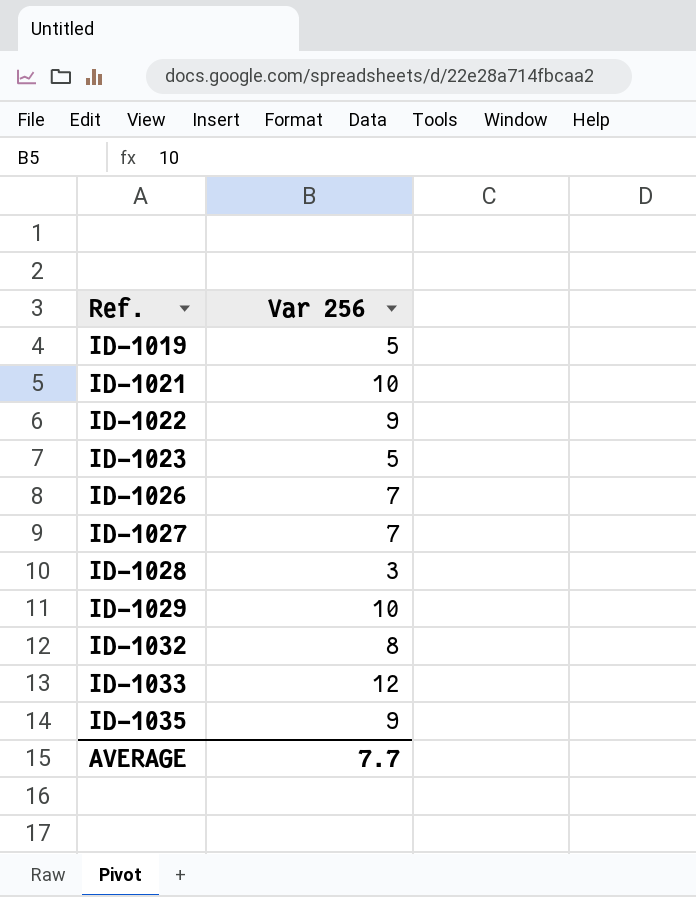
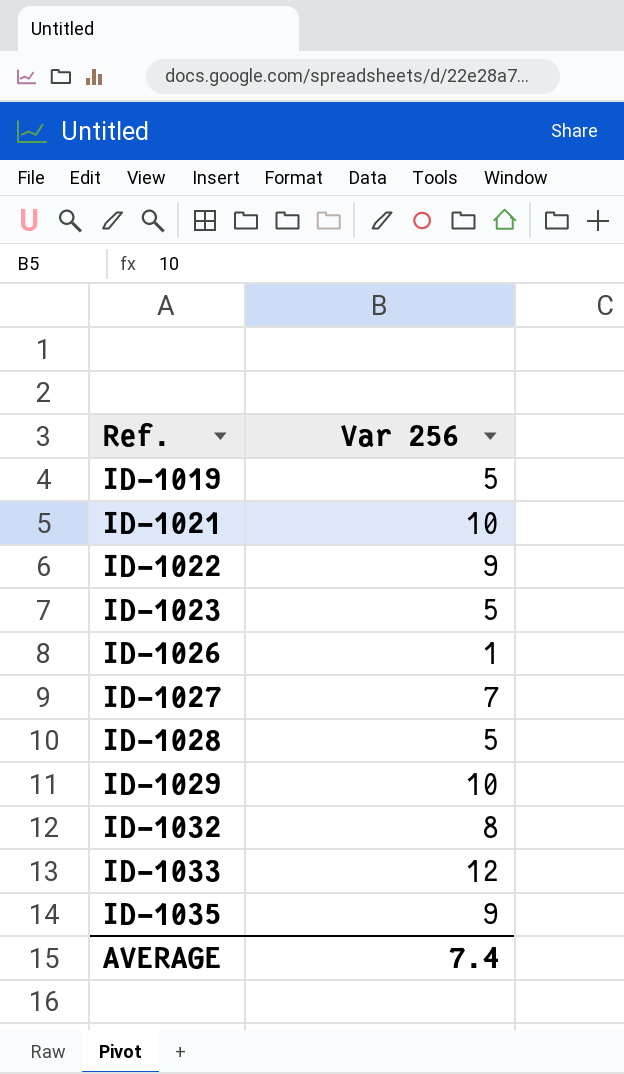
ID-1026 | Var 256: 7 -> 1
ID-1028 | Var 256: 3 -> 5
AVERAGE | Var 256: 7.7 -> 7.4

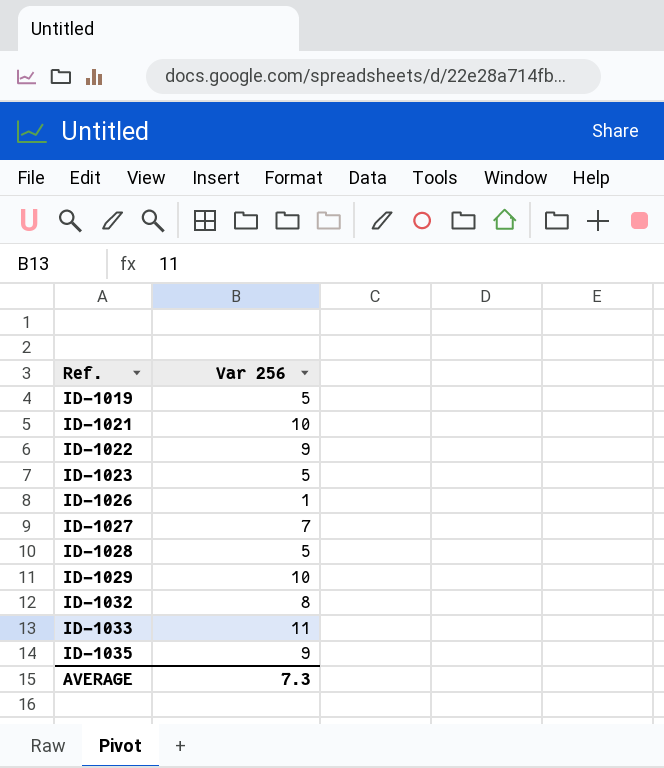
ID-1033 | Var 256: 12 -> 11
AVERAGE | Var 256: 7.4 -> 7.3

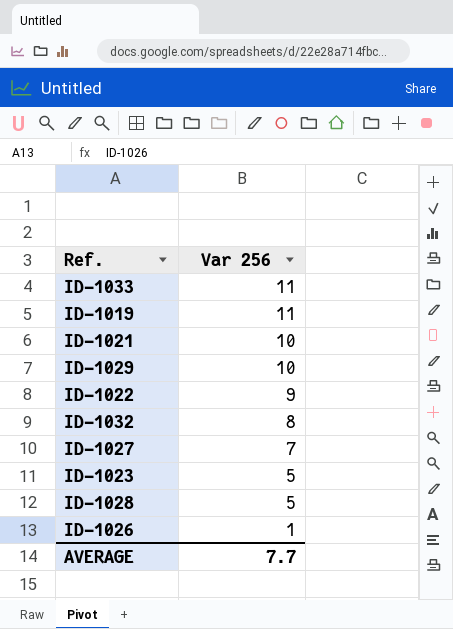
row order: Ref. ascending -> Var 256 descending
row ID-1035: 9 -> none
ID-1019 | Var 256: 5 -> 11
AVERAGE | Var 256: 7.3 -> 7.7

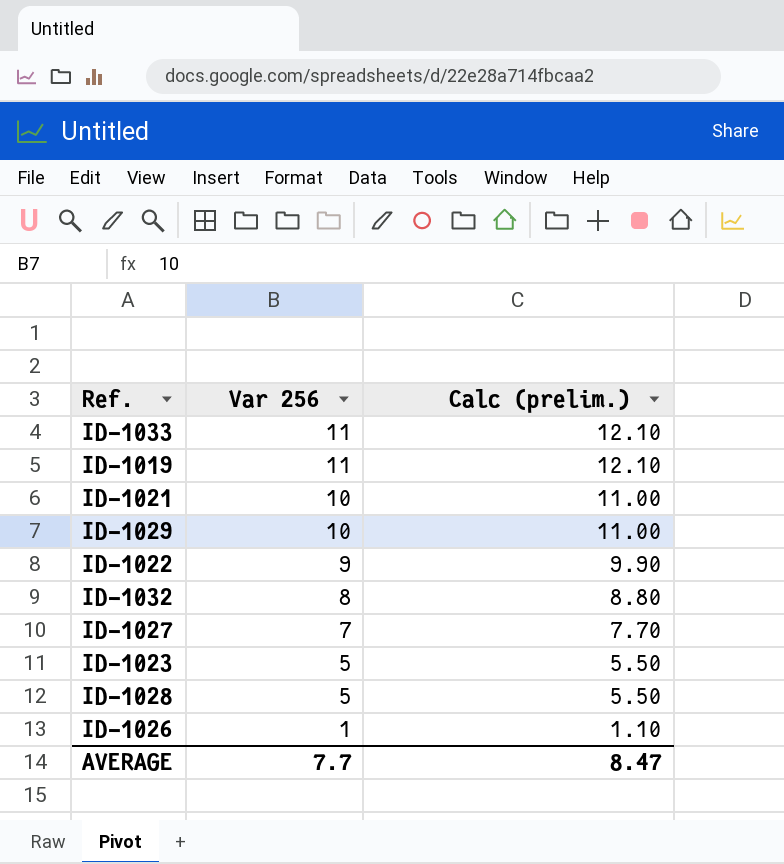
column Calc (prelim.) | formula: none -> [Var 256] * 1.1

